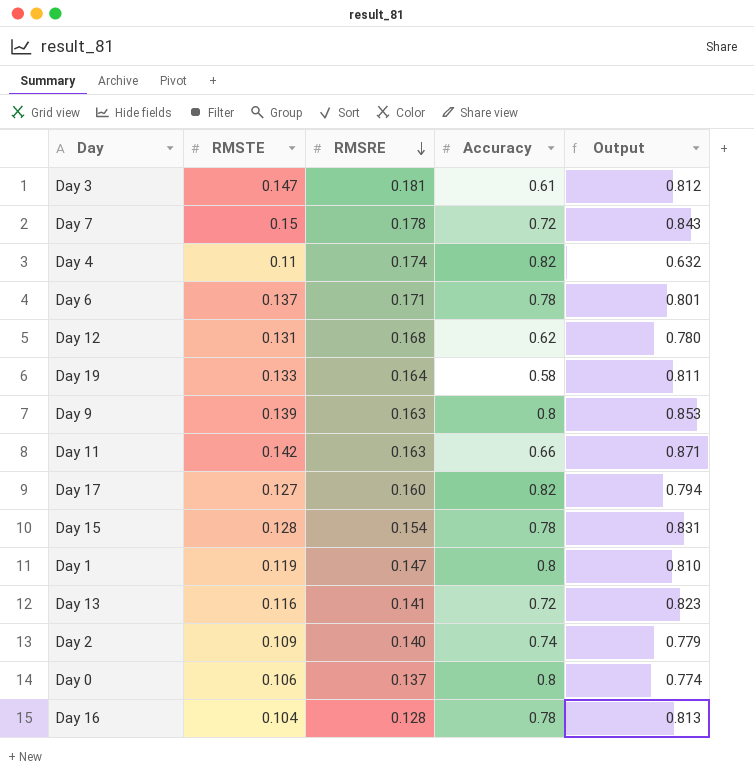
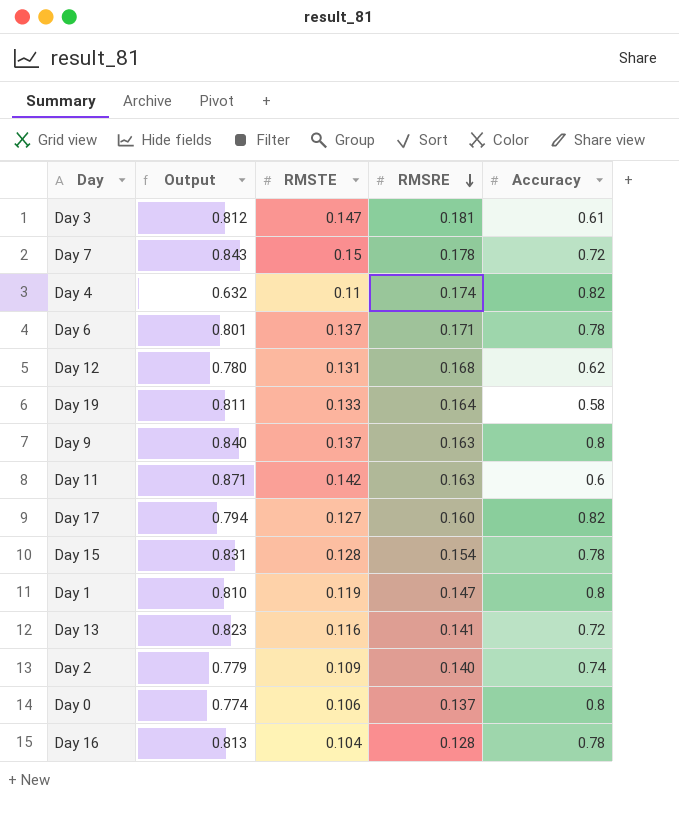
column Output | position: 5 -> 2
Day 9 | Output: 0.853 -> 0.840
Day 9 | RMSTE: 0.139 -> 0.137
Day 11 | Accuracy: 0.66 -> 0.6

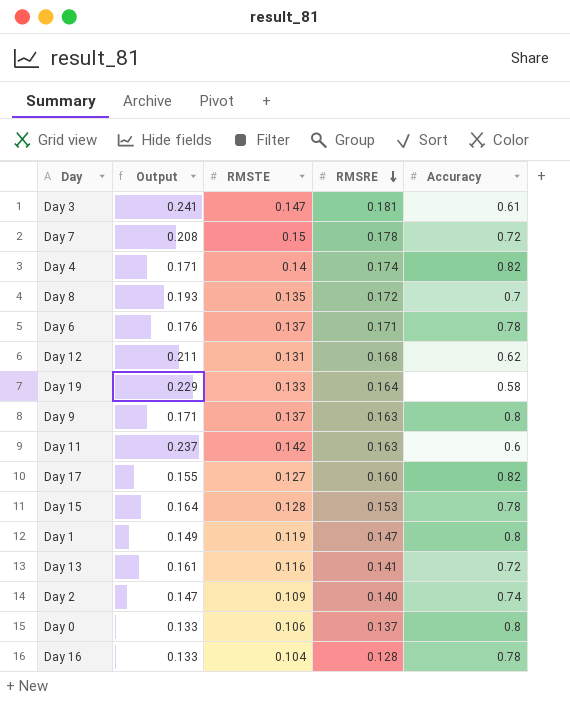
column Output | formula: [RMSTE] / [RMSRE] -> [RMSTE] / [Accuracy]
Day 4 | RMSTE: 0.11 -> 0.14
row Day 8: none -> 0.193 | 0.135 | 0.172 | 0.7
Day 15 | RMSRE: 0.154 -> 0.153

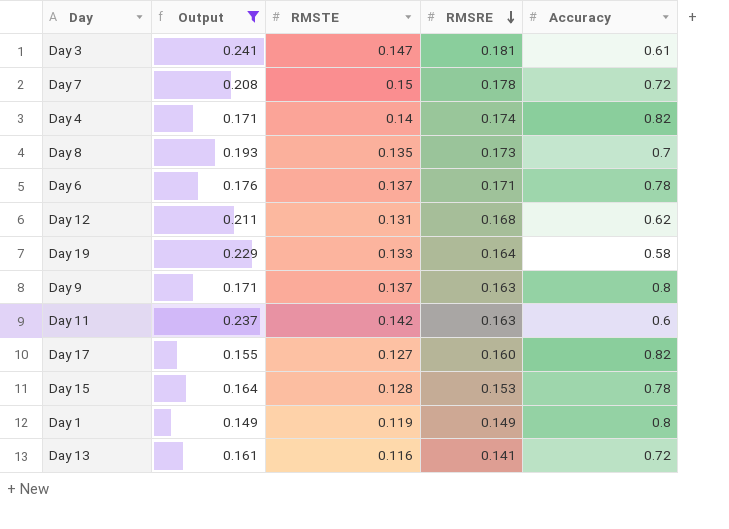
filter: none -> Output >= 0.149
Day 8 | RMSRE: 0.172 -> 0.173
Day 1 | RMSRE: 0.147 -> 0.149

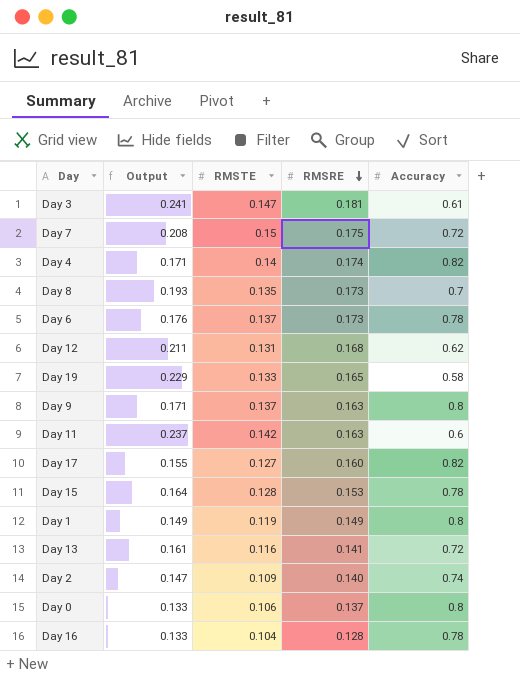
filter: Output >= 0.149 -> none
Day 7 | RMSRE: 0.178 -> 0.175
Day 6 | RMSRE: 0.171 -> 0.173
Day 19 | RMSRE: 0.164 -> 0.165

